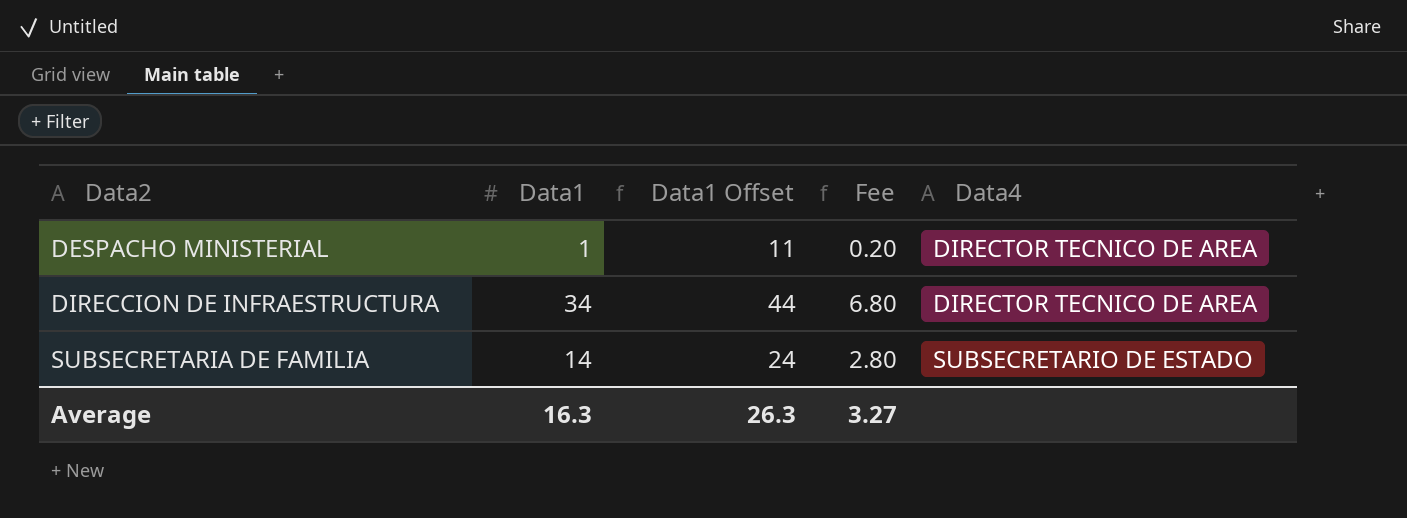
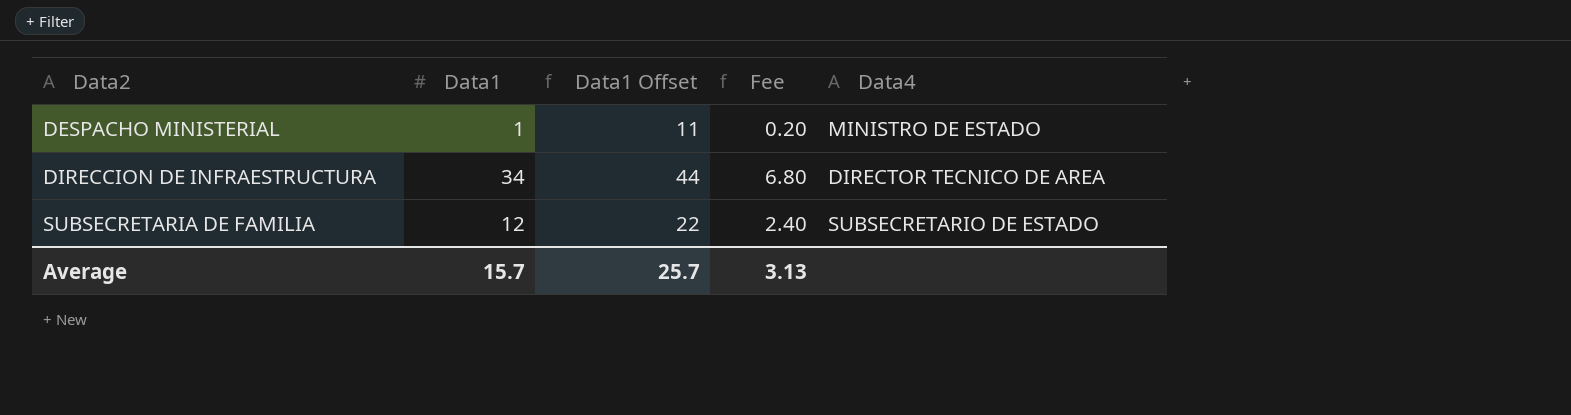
DESPACHO MINISTERIAL | Data4: DIRECTOR TECNICO DE AREA -> MINISTRO DE ESTADO
SUBSECRETARIA DE FAMILIA | Data1: 14 -> 12
SUBSECRETARIA DE FAMILIA | Data1 Offset: 24 -> 22
SUBSECRETARIA DE FAMILIA | Fee: 2.80 -> 2.40
Average | Data1: 16.3 -> 15.7
Average | Data1 Offset: 26.3 -> 25.7
Average | Fee: 3.27 -> 3.13

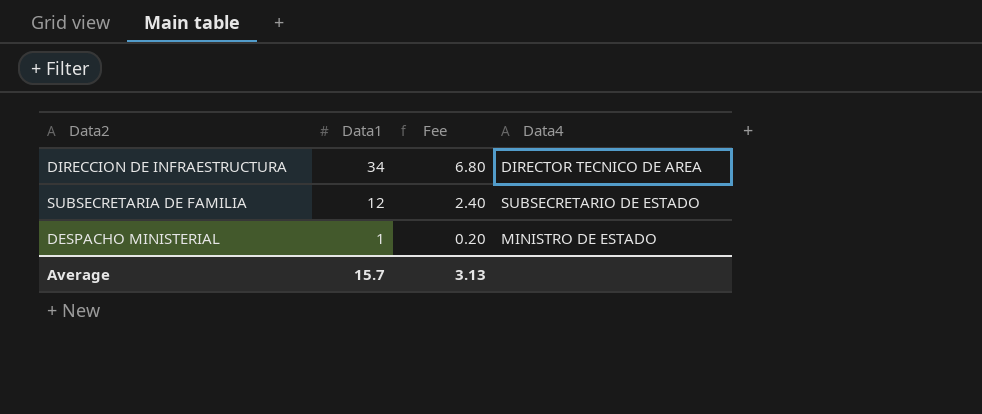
row order: Data2 ascending -> Data1 descending
column Data1 Offset | formula: [Data1] + 10 -> none

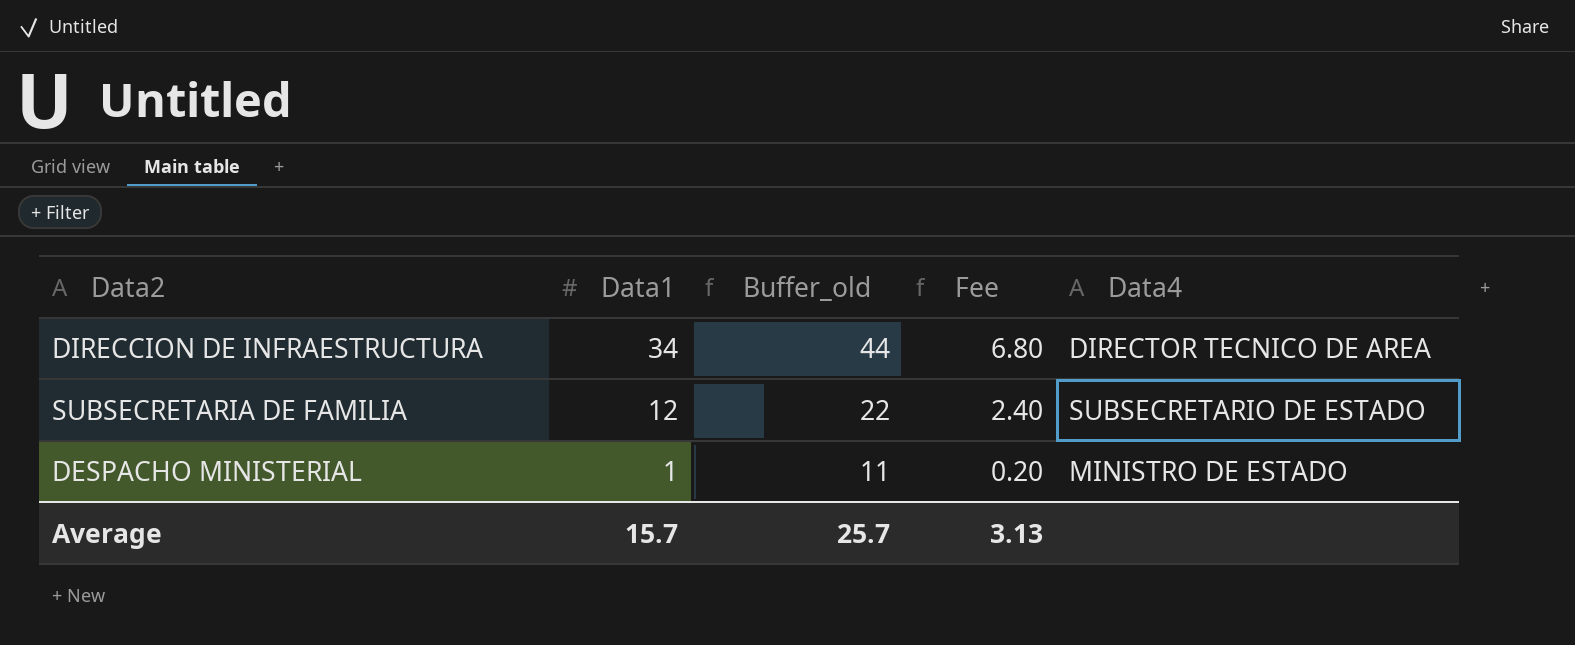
column Buffer_old | formula: none -> [Data1] + 10

